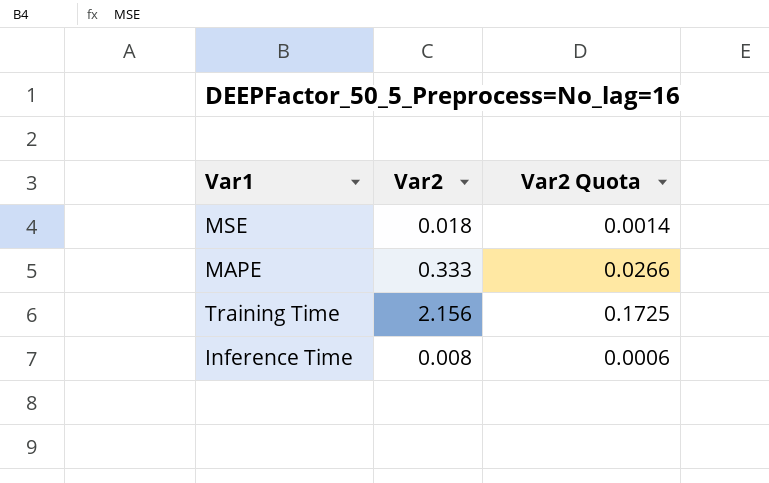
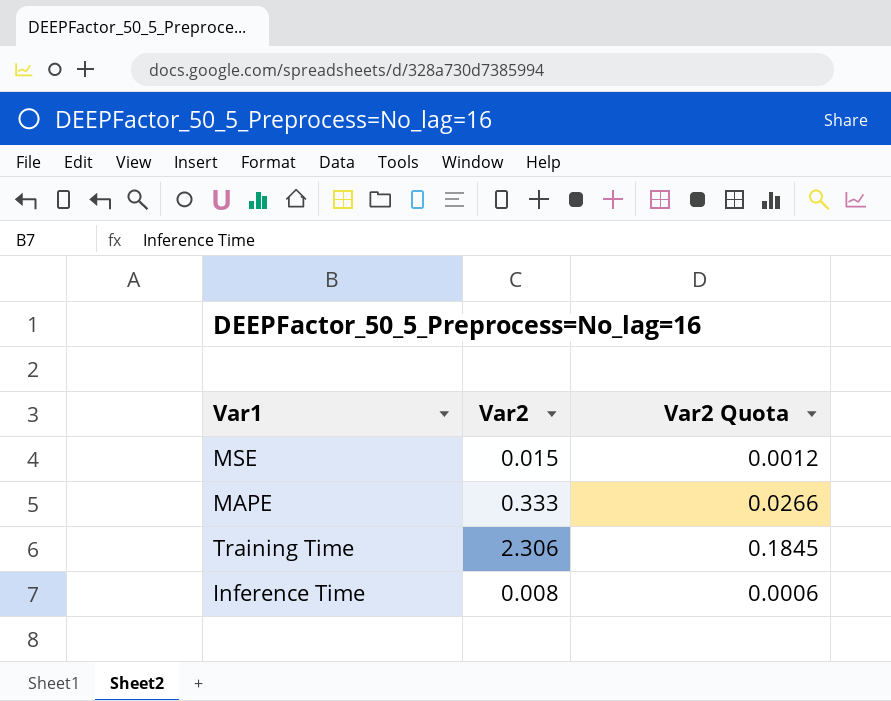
MSE | Var2: 0.018 -> 0.015
MSE | Var2 Quota: 0.0014 -> 0.0012
Training Time | Var2: 2.156 -> 2.306
Training Time | Var2 Quota: 0.1725 -> 0.1845

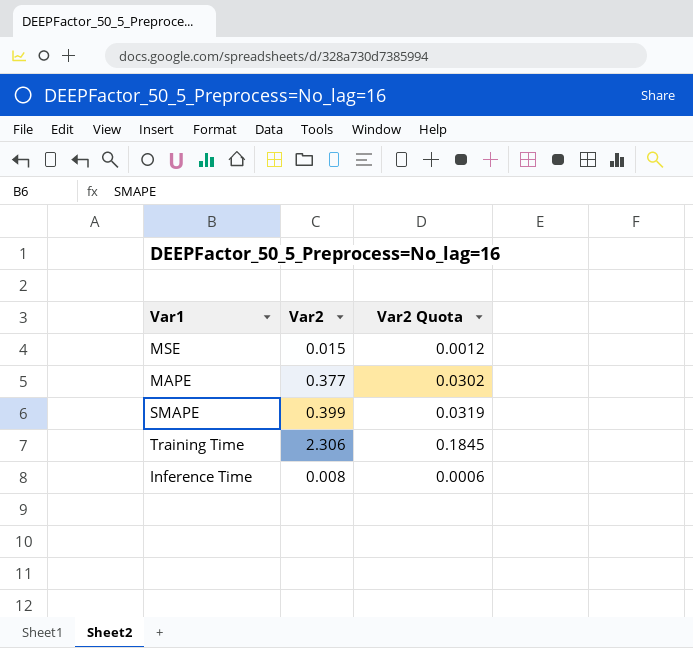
MAPE | Var2: 0.333 -> 0.377
MAPE | Var2 Quota: 0.0266 -> 0.0302
row SMAPE: none -> 0.399 | 0.0319

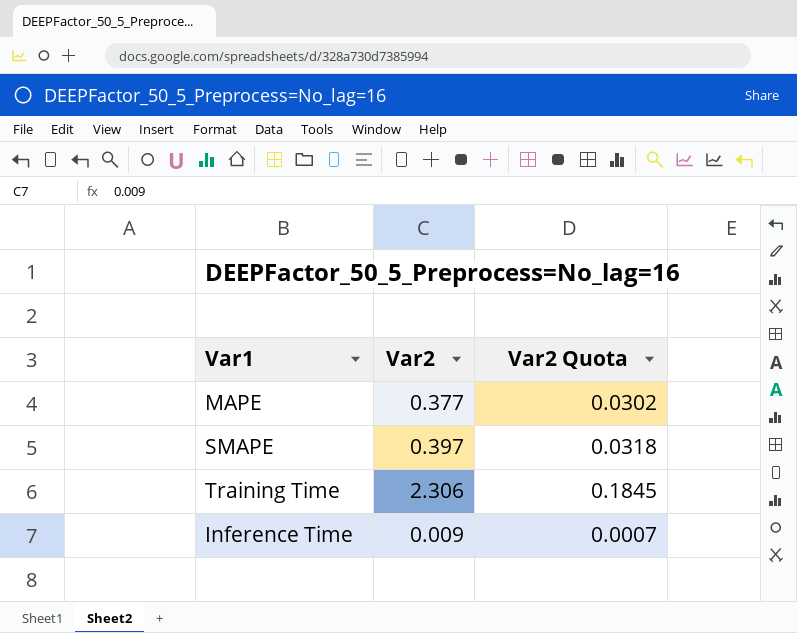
row MSE: 0.015 | 0.0012 -> none
SMAPE | Var2: 0.399 -> 0.397
SMAPE | Var2 Quota: 0.0319 -> 0.0318
Inference Time | Var2: 0.008 -> 0.009
Inference Time | Var2 Quota: 0.0006 -> 0.0007

